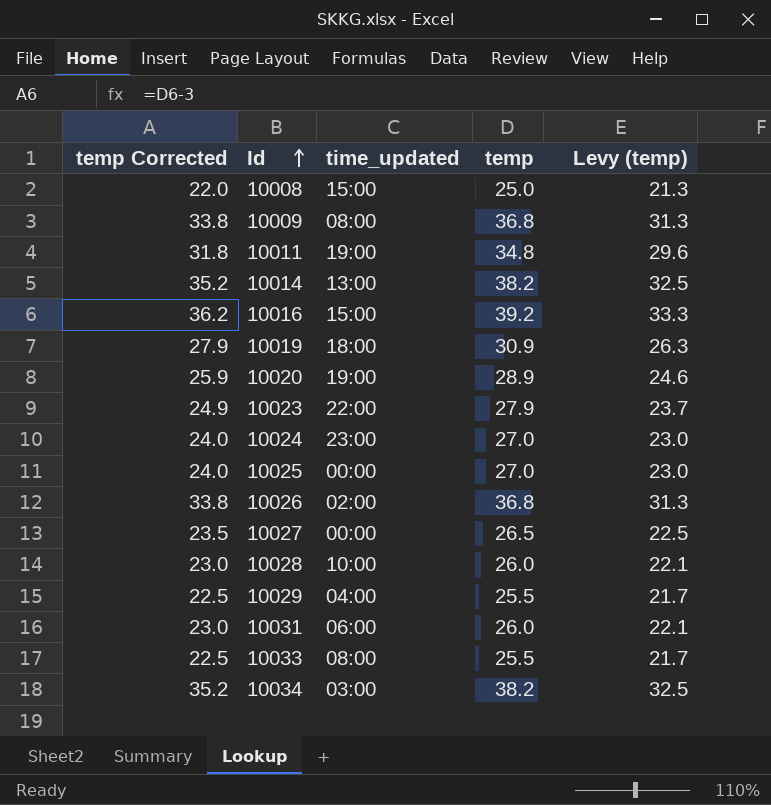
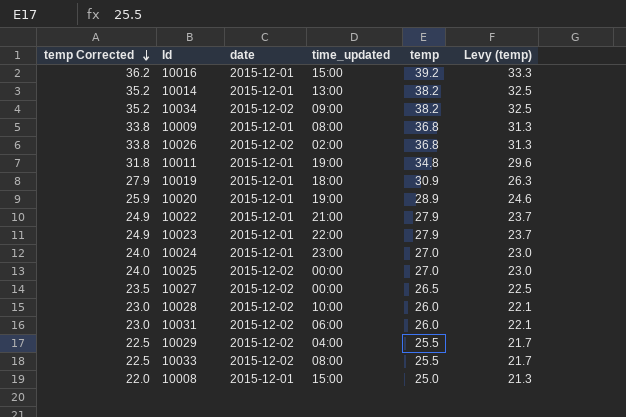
row order: Id ascending -> temp Corrected descending
column date | position: none -> 3
10034 | time_updated: 03:00 -> 09:00
row 10022: none -> 24.9 | 2015-12-01 | 21:00 | 27.9 | 23.7

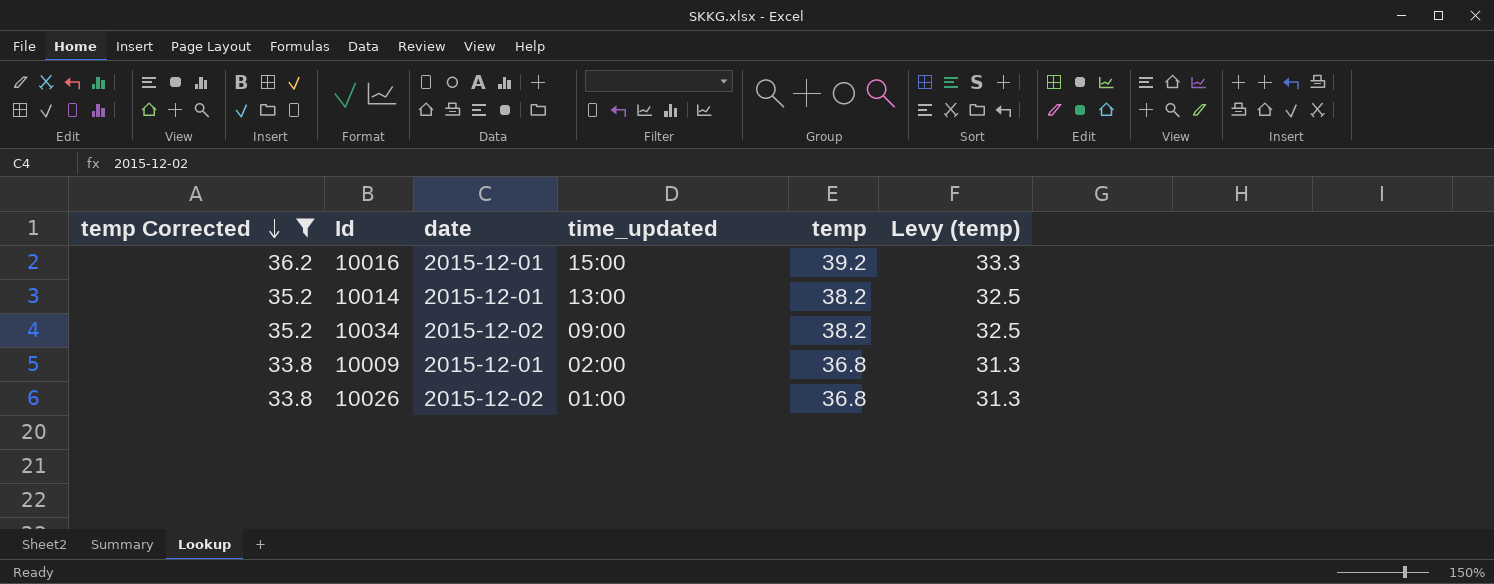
filter: none -> temp Corrected >= 33.8
10009 | time_updated: 08:00 -> 02:00
10026 | time_updated: 02:00 -> 01:00

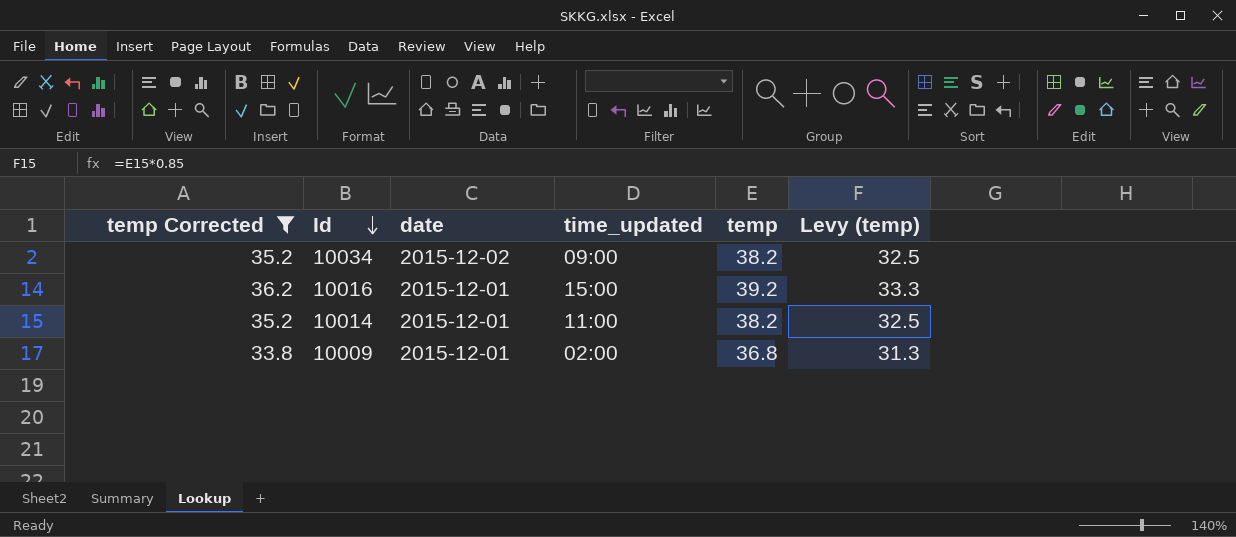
row order: temp Corrected descending -> Id descending
row 10026: 33.8 | 2015-12-02 | 01:00 | 36.8 | 31.3 -> none
10014 | time_updated: 13:00 -> 11:00

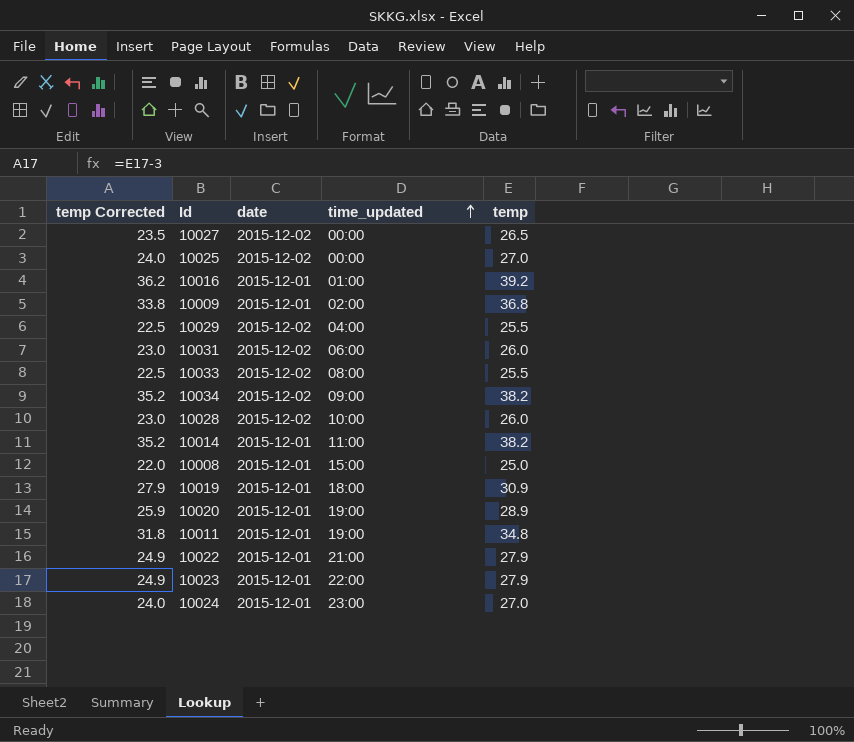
filter: temp Corrected >= 33.8 -> none
row order: Id descending -> time_updated ascending
column Levy (temp) | formula: [temp] * 0.85 -> none
10016 | time_updated: 15:00 -> 01:00

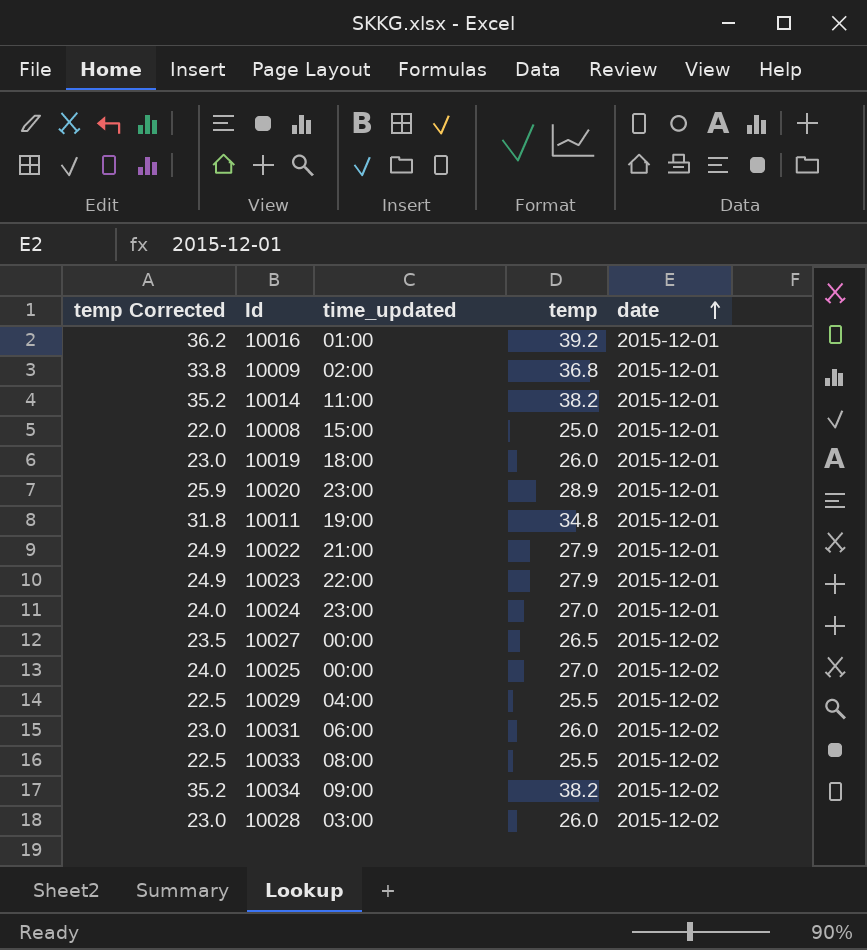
row order: time_updated ascending -> date ascending
column date | position: 3 -> 5
10019 | temp Corrected: 27.9 -> 23.0
10019 | temp: 30.9 -> 26.0
10020 | time_updated: 19:00 -> 23:00
10028 | time_updated: 10:00 -> 03:00

